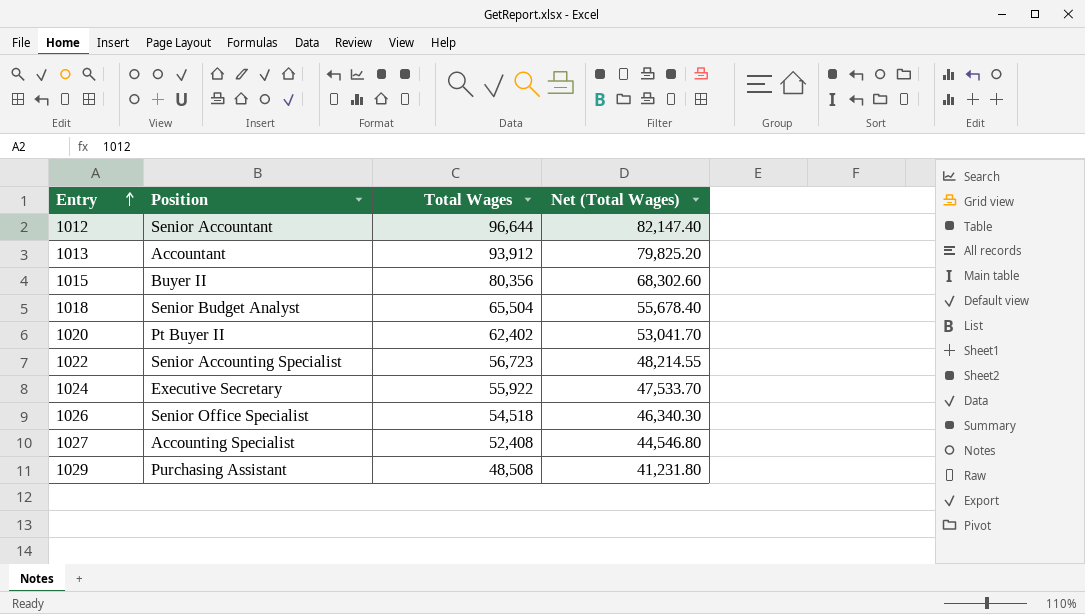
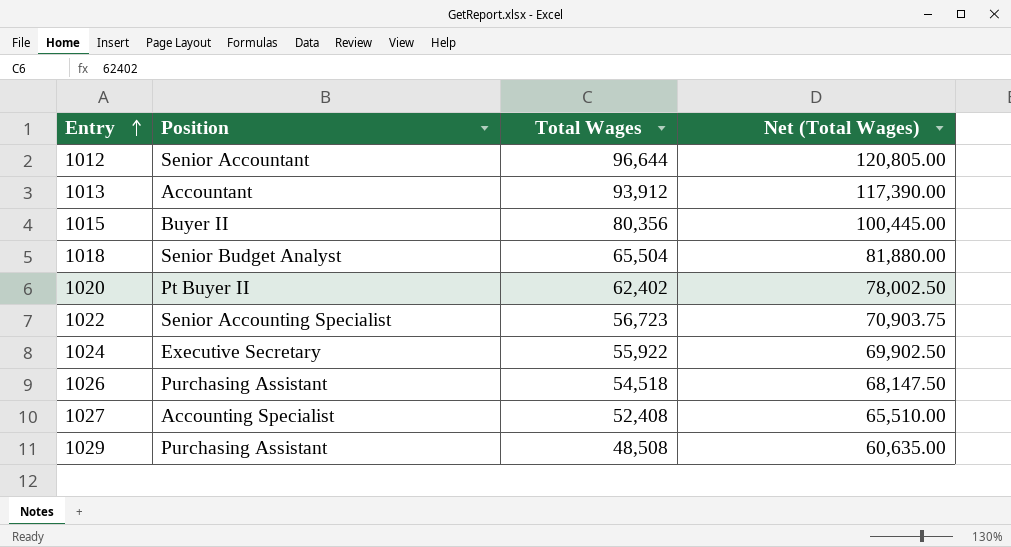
column Net (Total Wages) | formula: [Total Wages] * 0.85 -> [Total Wages] * 1.25
1026 | Position: Senior Office Specialist -> Purchasing Assistant

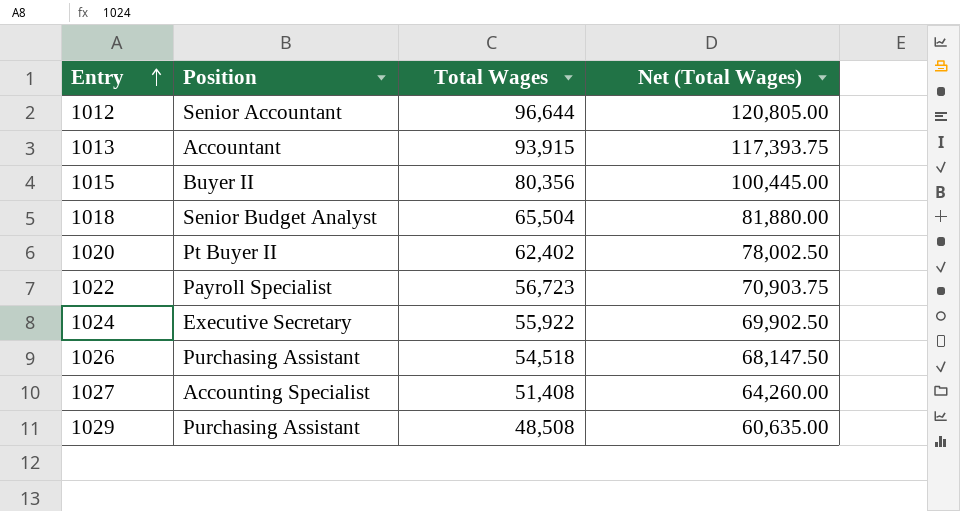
1013 | Total Wages: 93,912 -> 93,915
1013 | Net (Total Wages): 117,390.00 -> 117,393.75
1022 | Position: Senior Accounting Specialist -> Payroll Specialist
1027 | Total Wages: 52,408 -> 51,408
1027 | Net (Total Wages): 65,510.00 -> 64,260.00

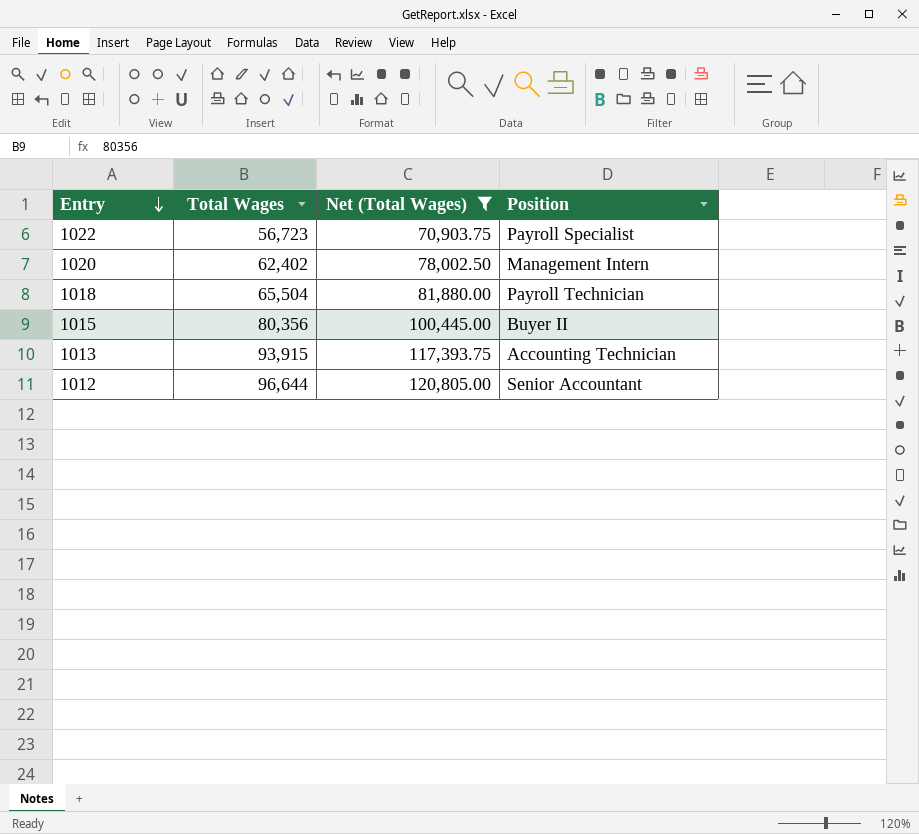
filter: none -> Net (Total Wages) >= 70,903.75
row order: Entry ascending -> Entry descending
column Position | position: 2 -> 4
1020 | Position: Pt Buyer II -> Management Intern
1018 | Position: Senior Budget Analyst -> Payroll Technician
1013 | Position: Accountant -> Accounting Technician

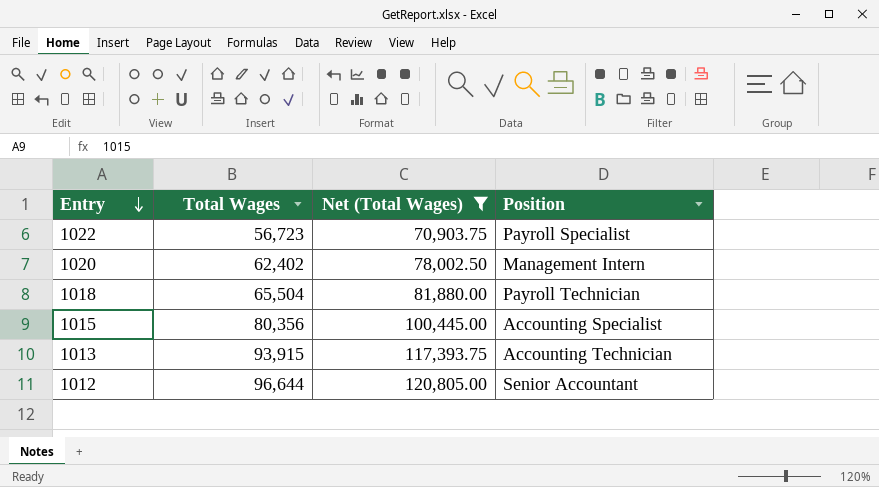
1015 | Position: Buyer II -> Accounting Specialist

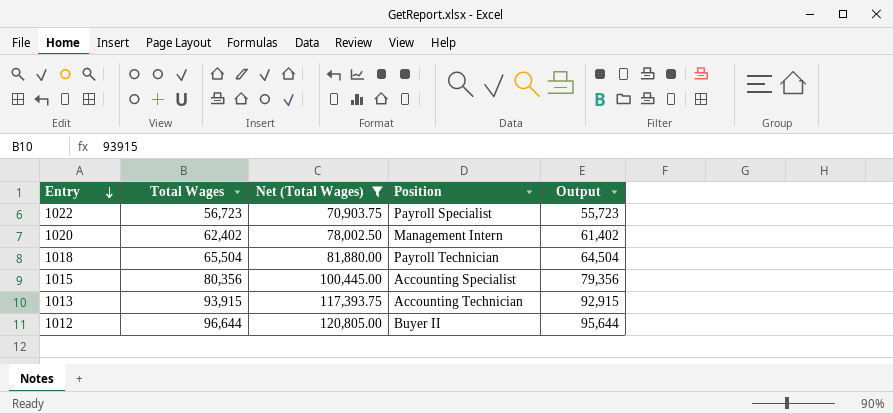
column Output | formula: none -> [Total Wages] - 1000
1012 | Position: Senior Accountant -> Buyer II

